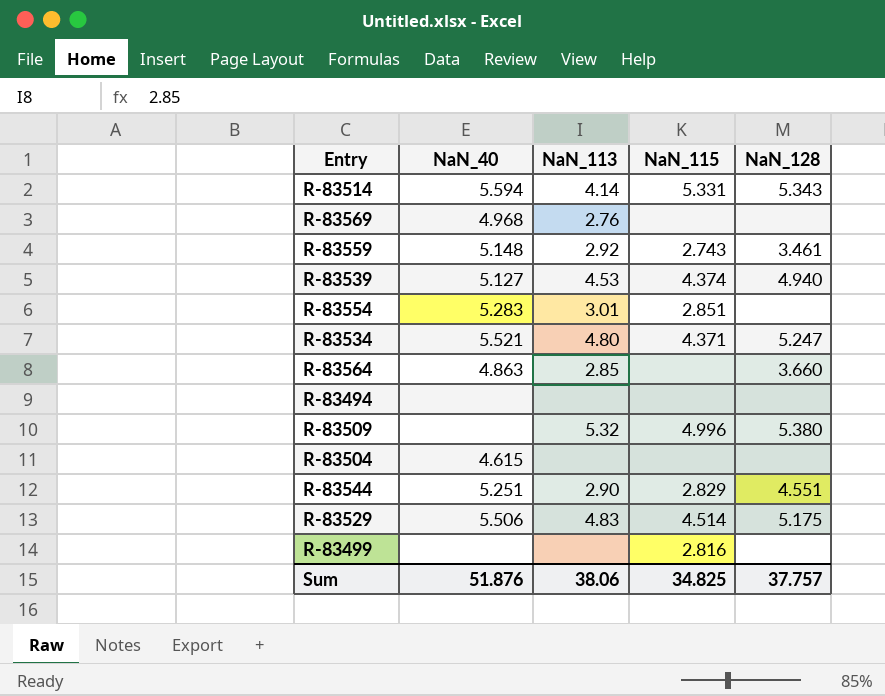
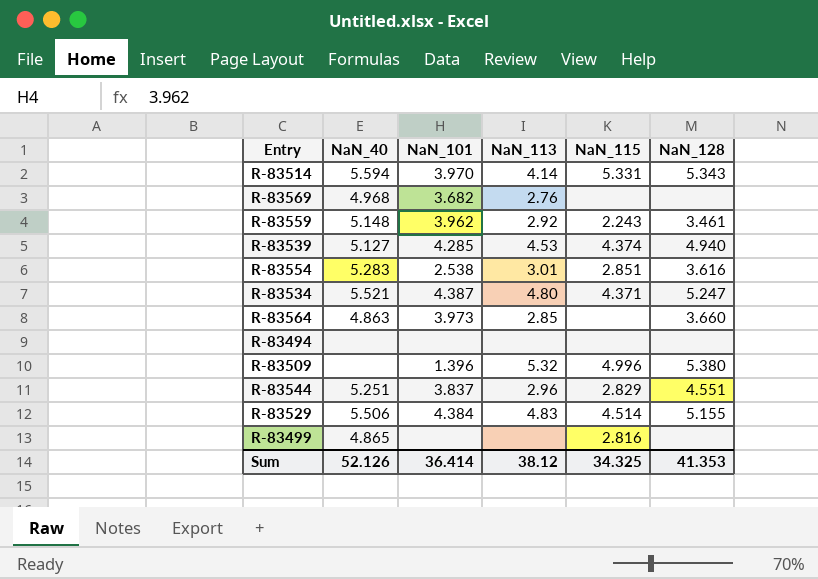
column NaN_101 | position: none -> 3
row R-83504: 4.615 | none | none | none -> none
R-83559 | NaN_115: 2.743 -> 2.243
R-83554 | NaN_128: none -> 3.616
R-83544 | NaN_113: 2.90 -> 2.96
R-83529 | NaN_128: 5.175 -> 5.155
R-83499 | NaN_40: none -> 4.865
Sum | NaN_40: 51.876 -> 52.126
Sum | NaN_113: 38.06 -> 38.12
Sum | NaN_115: 34.825 -> 34.325
Sum | NaN_128: 37.757 -> 41.353

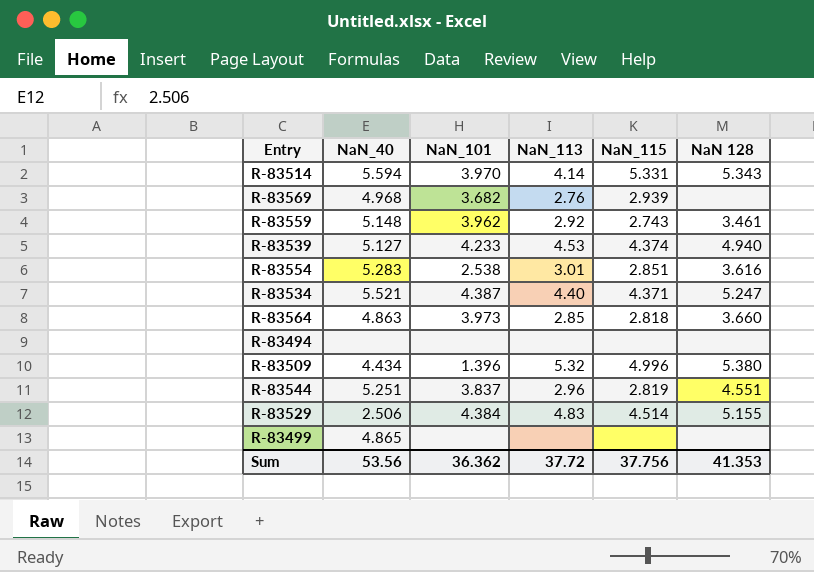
column name: NaN_128 -> NaN 128
R-83569 | NaN_115: none -> 2.939
R-83559 | NaN_115: 2.243 -> 2.743
R-83539 | NaN_101: 4.285 -> 4.233
R-83534 | NaN_113: 4.80 -> 4.40
R-83564 | NaN_115: none -> 2.818
R-83509 | NaN_40: none -> 4.434
R-83544 | NaN_115: 2.829 -> 2.819
R-83529 | NaN_40: 5.506 -> 2.506
R-83499 | NaN_115: 2.816 -> none
Sum | NaN_40: 52.126 -> 53.56
Sum | NaN_101: 36.414 -> 36.362
Sum | NaN_113: 38.12 -> 37.72
Sum | NaN_115: 34.325 -> 37.756

